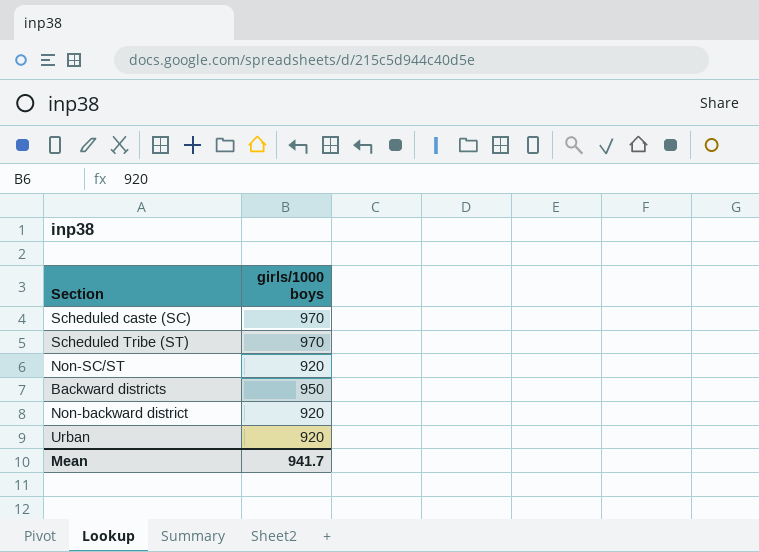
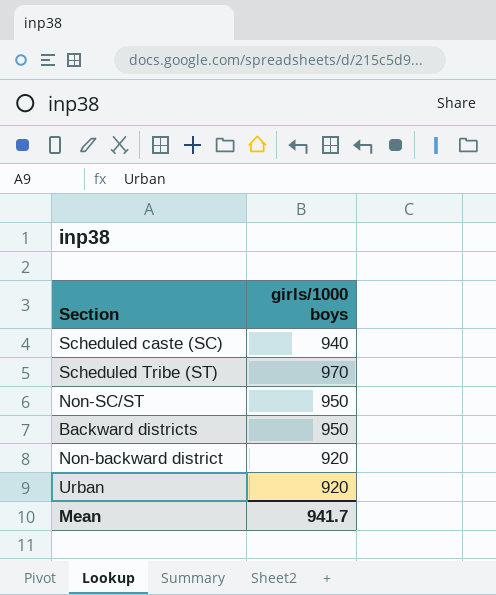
Scheduled caste (SC) | girls/1000 boys: 970 -> 940
Non-SC/ST | girls/1000 boys: 920 -> 950

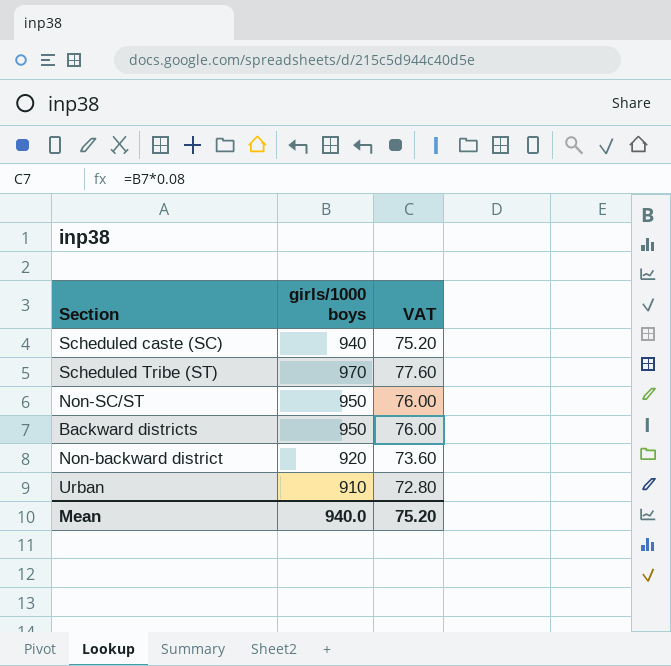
column VAT | formula: none -> [girls/1000 boys] * 0.08
Urban | girls/1000 boys: 920 -> 910
Mean | girls/1000 boys: 941.7 -> 940.0

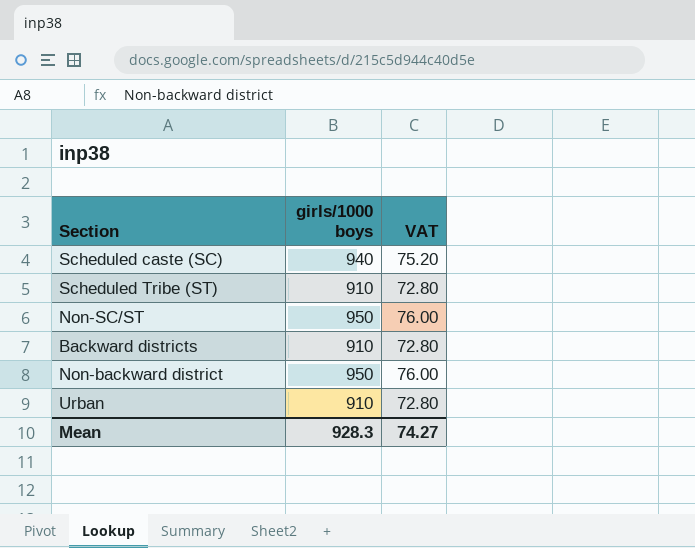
Scheduled Tribe (ST) | girls/1000 boys: 970 -> 910
Scheduled Tribe (ST) | VAT: 77.60 -> 72.80
Backward districts | girls/1000 boys: 950 -> 910
Backward districts | VAT: 76.00 -> 72.80
Non-backward district | girls/1000 boys: 920 -> 950
Non-backward district | VAT: 73.60 -> 76.00
Mean | girls/1000 boys: 940.0 -> 928.3
Mean | VAT: 75.20 -> 74.27

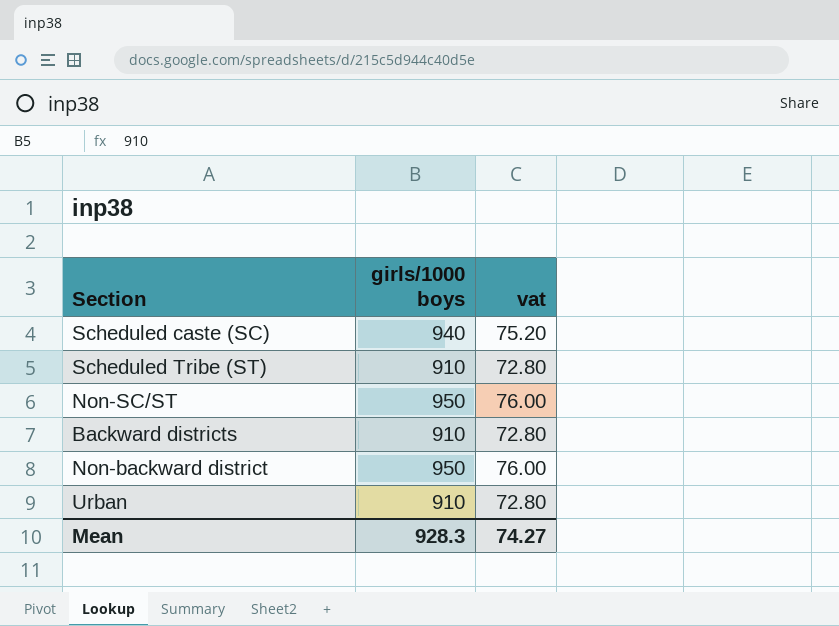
column name: VAT -> vat

